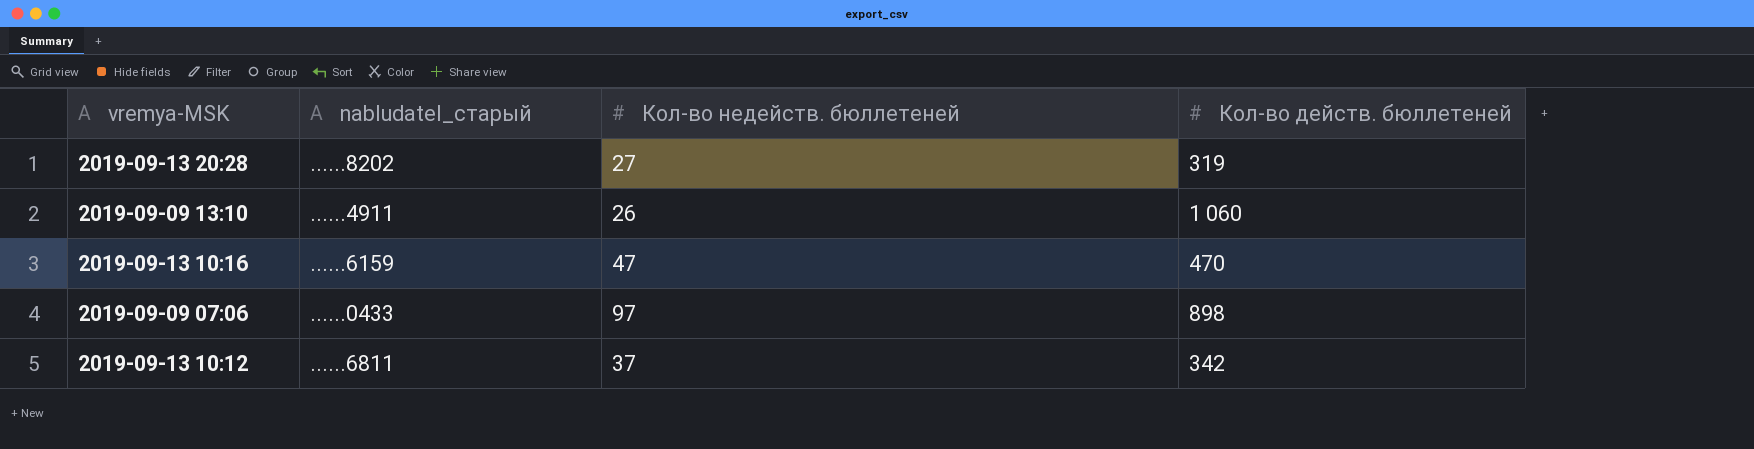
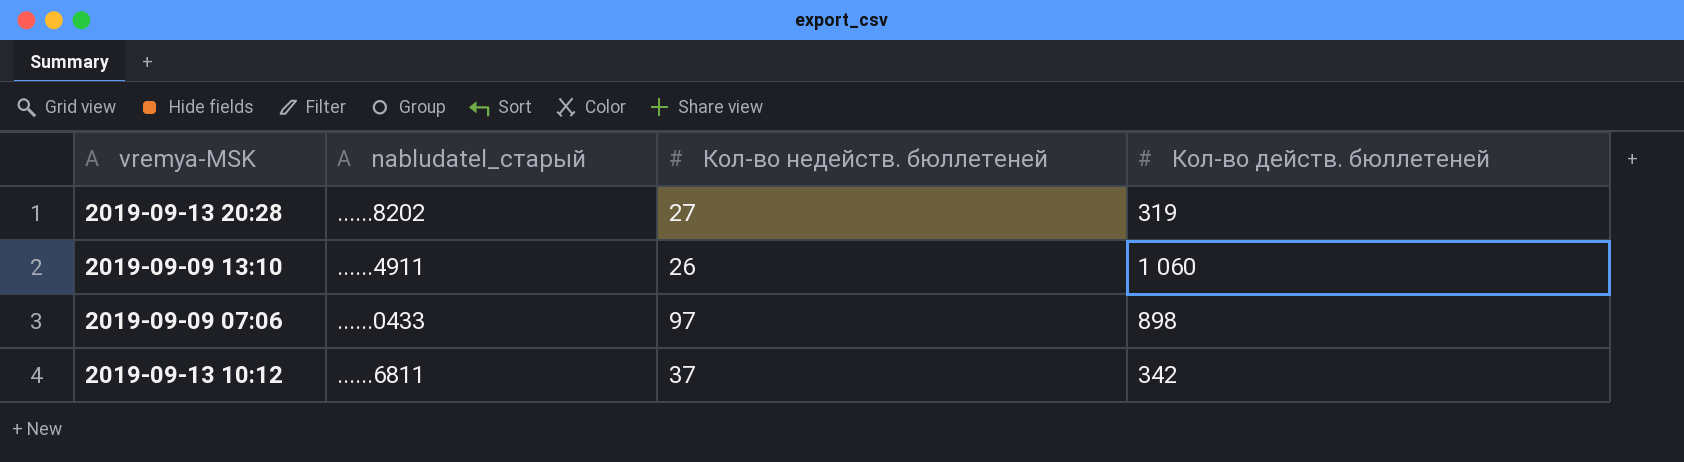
row 2019-09-13 10:16: ......6159 | 47 | 470 -> none

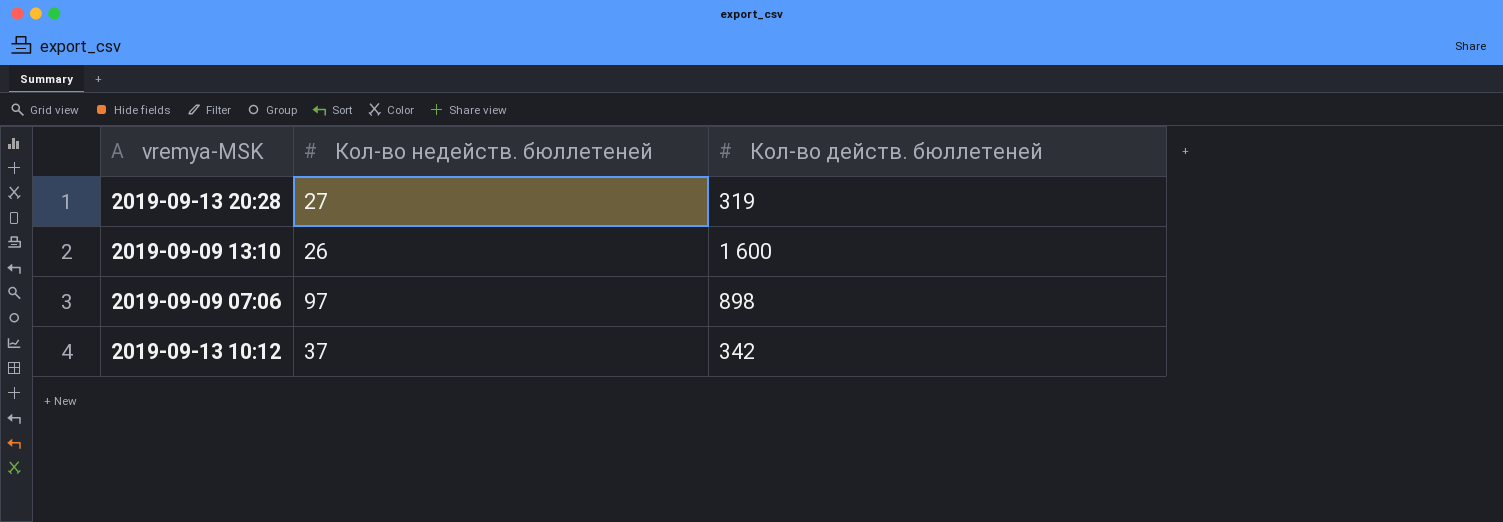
column nabludatel_старый | position: 2 -> none
2019-09-09 13:10 | Кол-во действ. бюллетеней: 1 060 -> 1 600

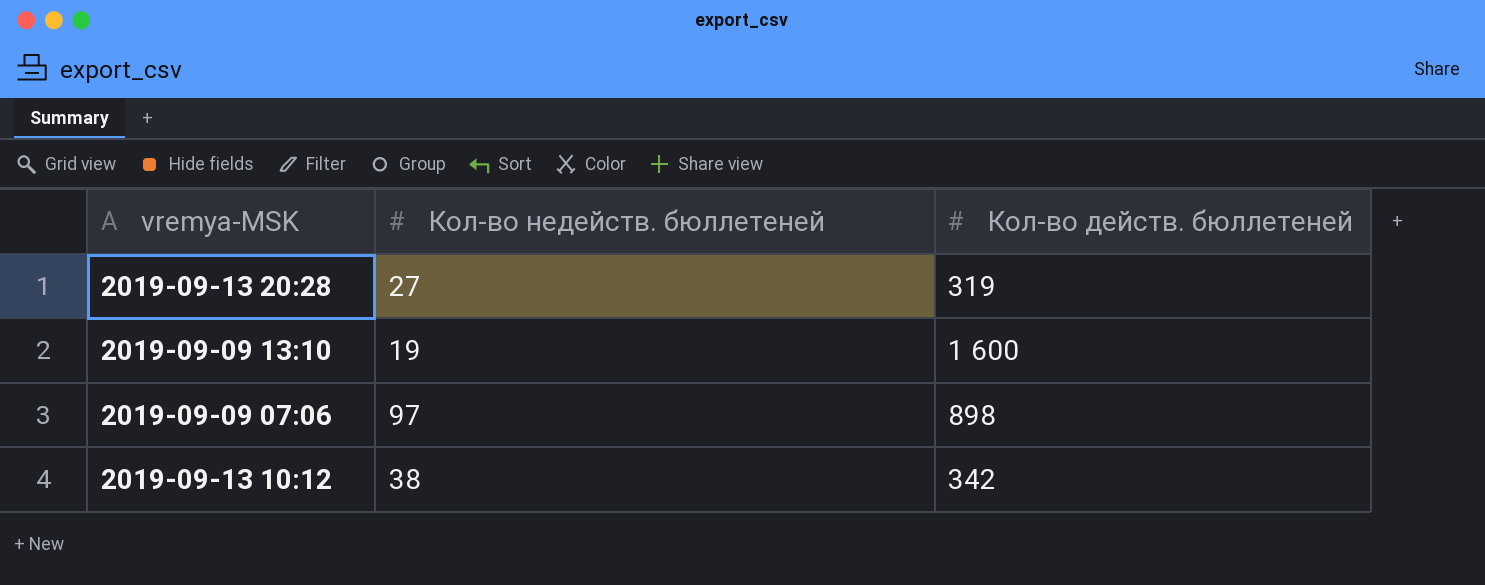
2019-09-09 13:10 | Кол-во недейств. бюллетеней: 26 -> 19
2019-09-13 10:12 | Кол-во недейств. бюллетеней: 37 -> 38

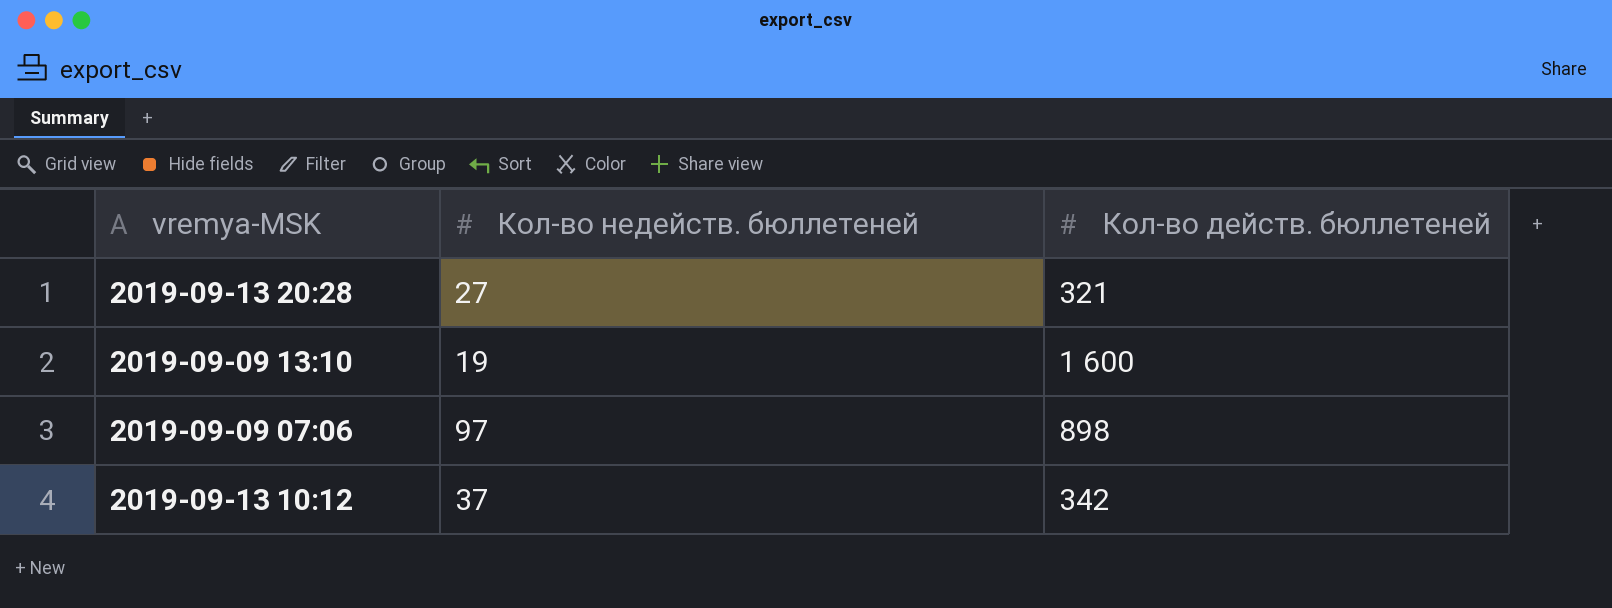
2019-09-13 20:28 | Кол-во действ. бюллетеней: 319 -> 321
2019-09-13 10:12 | Кол-во недейств. бюллетеней: 38 -> 37

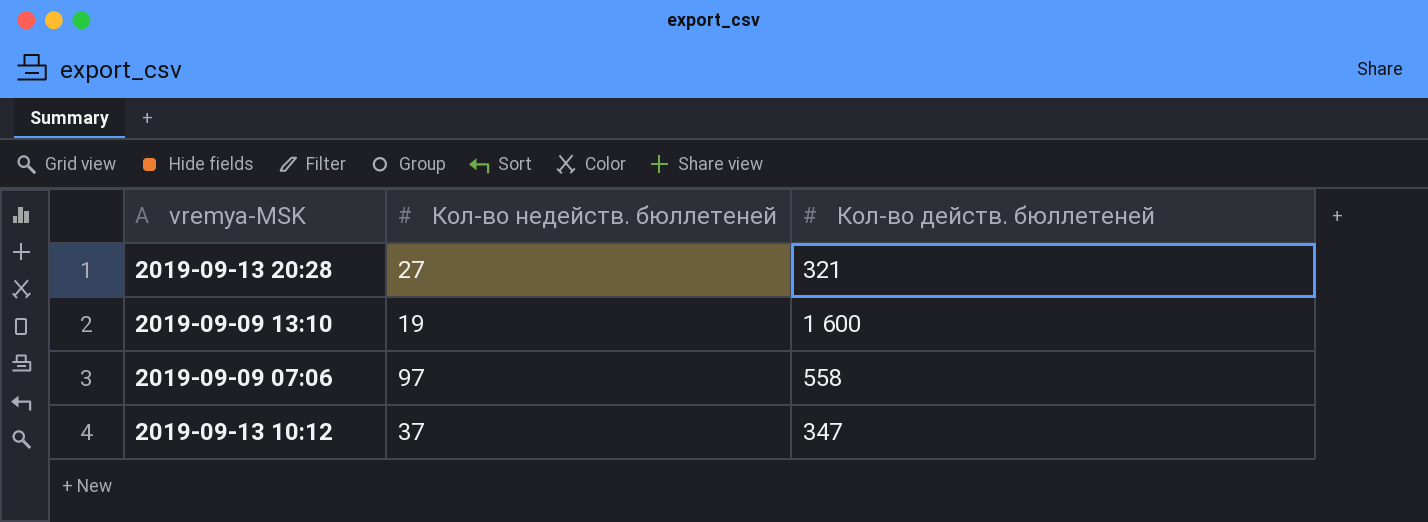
2019-09-09 07:06 | Кол-во действ. бюллетеней: 898 -> 558
2019-09-13 10:12 | Кол-во действ. бюллетеней: 342 -> 347

